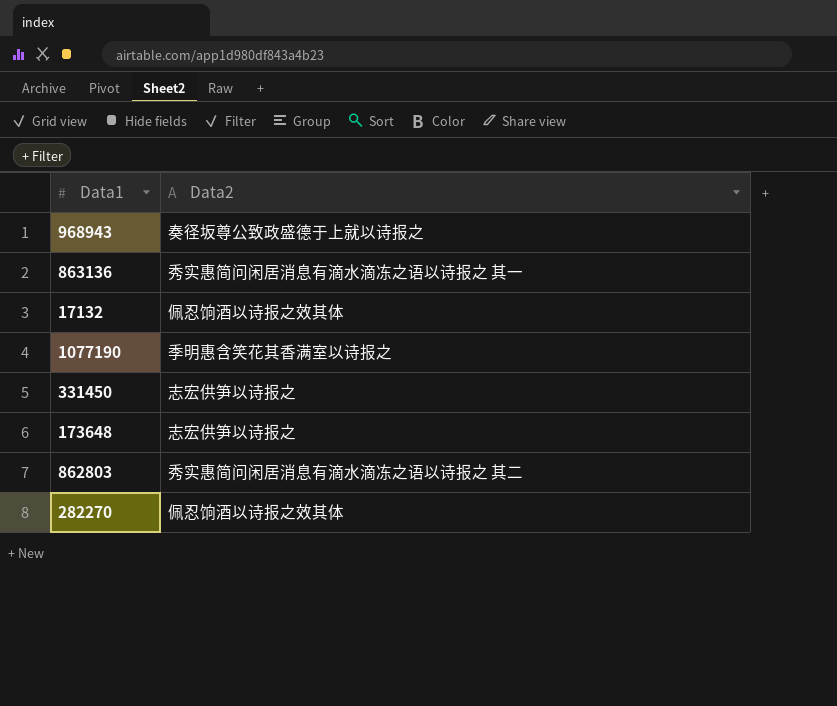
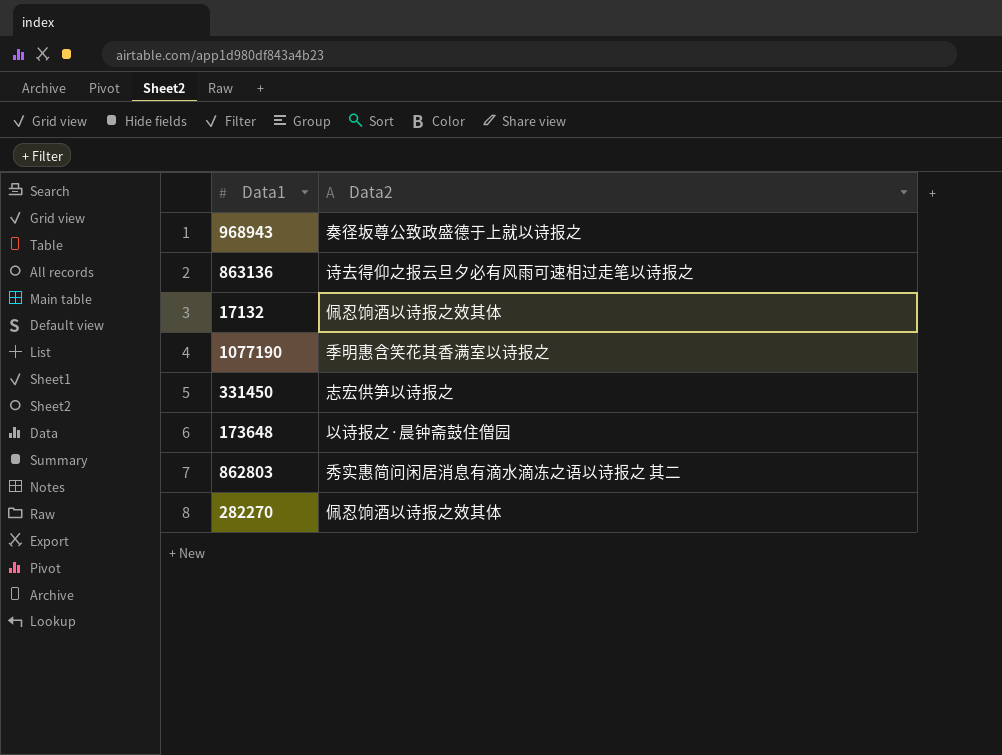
863136 | Data2: 秀实惠简问闲居消息有滴水滴冻之语以诗报之 其一 -> 诗去得仰之报云旦夕必有风雨可速相过走笔以诗报之
173648 | Data2: 志宏供笋以诗报之 -> 以诗报之·晨钟斋鼓住僧园

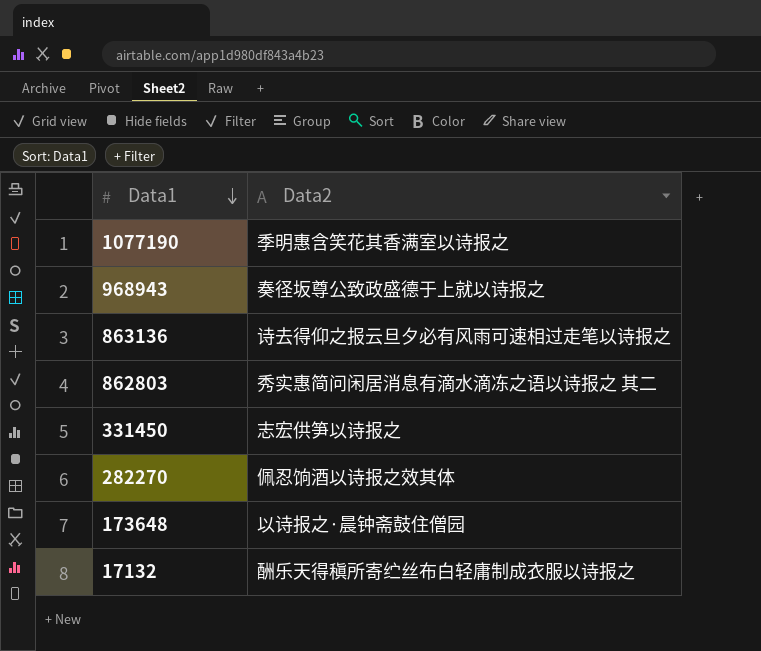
row order: none -> Data1 descending
17132 | Data2: 佩忍饷酒以诗报之效其体 -> 酬乐天得稹所寄纻丝布白轻庸制成衣服以诗报之

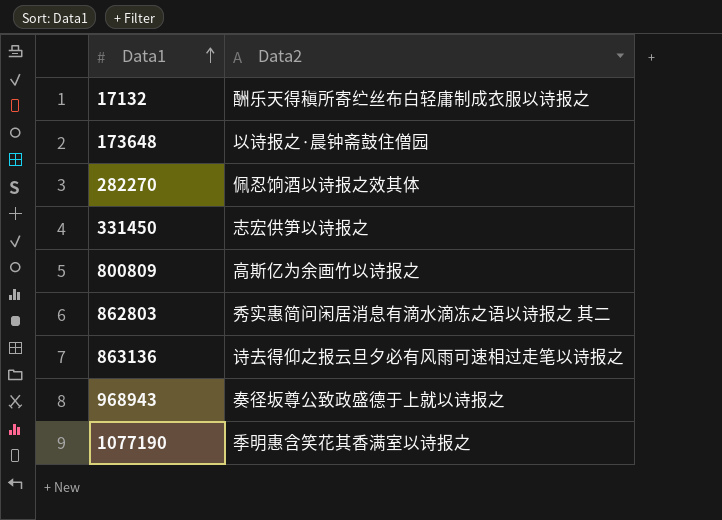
row order: Data1 descending -> Data1 ascending
row 800809: none -> 高斯亿为余画竹以诗报之

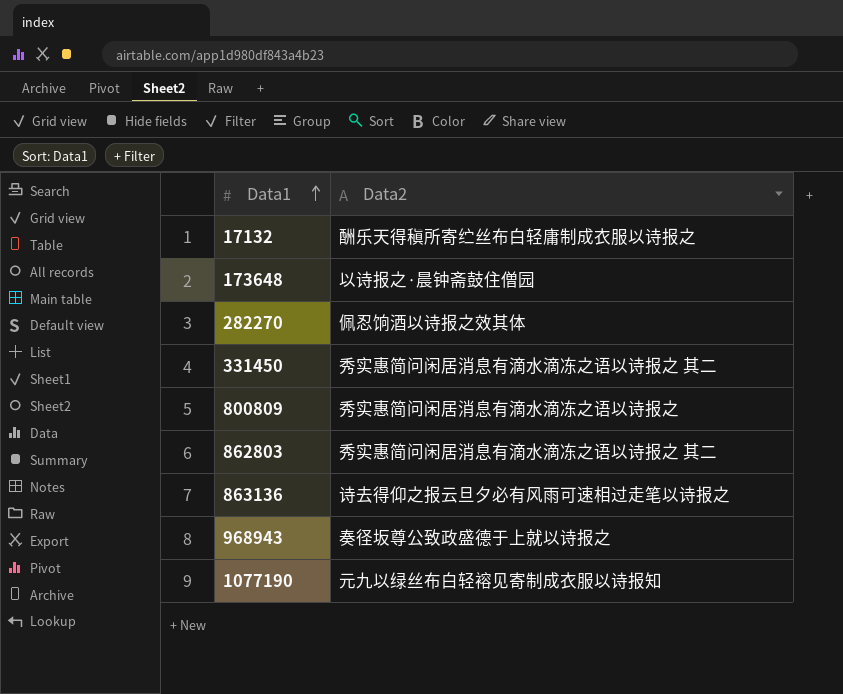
331450 | Data2: 志宏供笋以诗报之 -> 秀实惠简问闲居消息有滴水滴冻之语以诗报之 其二
800809 | Data2: 高斯亿为余画竹以诗报之 -> 秀实惠简问闲居消息有滴水滴冻之语以诗报之
1077190 | Data2: 季明惠含笑花其香满室以诗报之 -> 元九以绿丝布白轻褣见寄制成衣服以诗报知

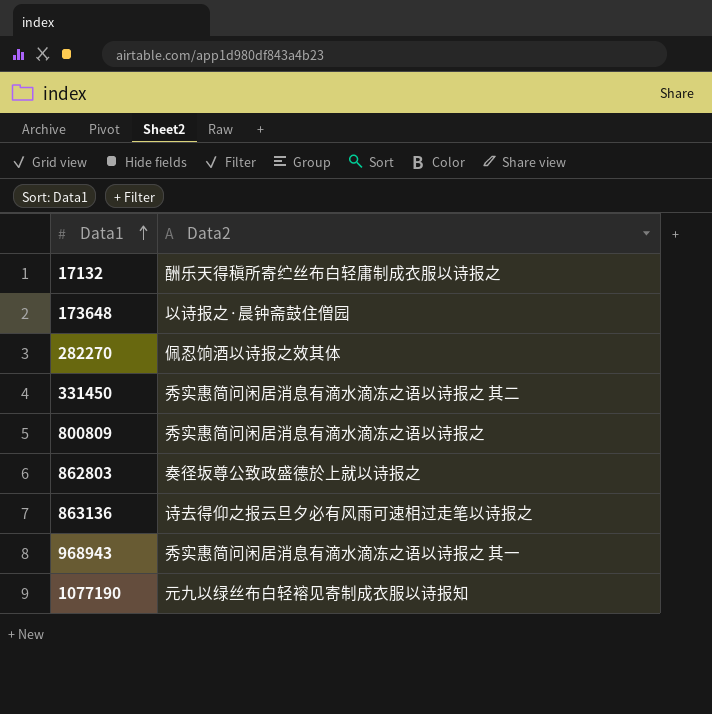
862803 | Data2: 秀实惠简问闲居消息有滴水滴冻之语以诗报之 其二 -> 奏径坂尊公致政盛德於上就以诗报之
968943 | Data2: 奏径坂尊公致政盛德于上就以诗报之 -> 秀实惠简问闲居消息有滴水滴冻之语以诗报之 其一

